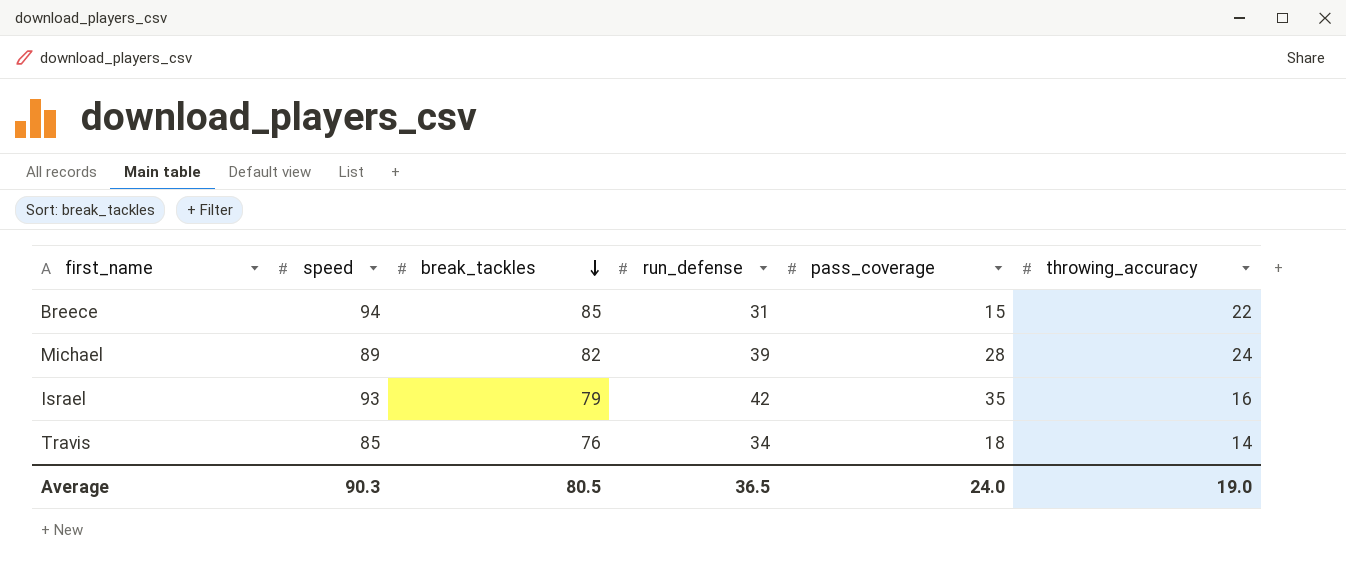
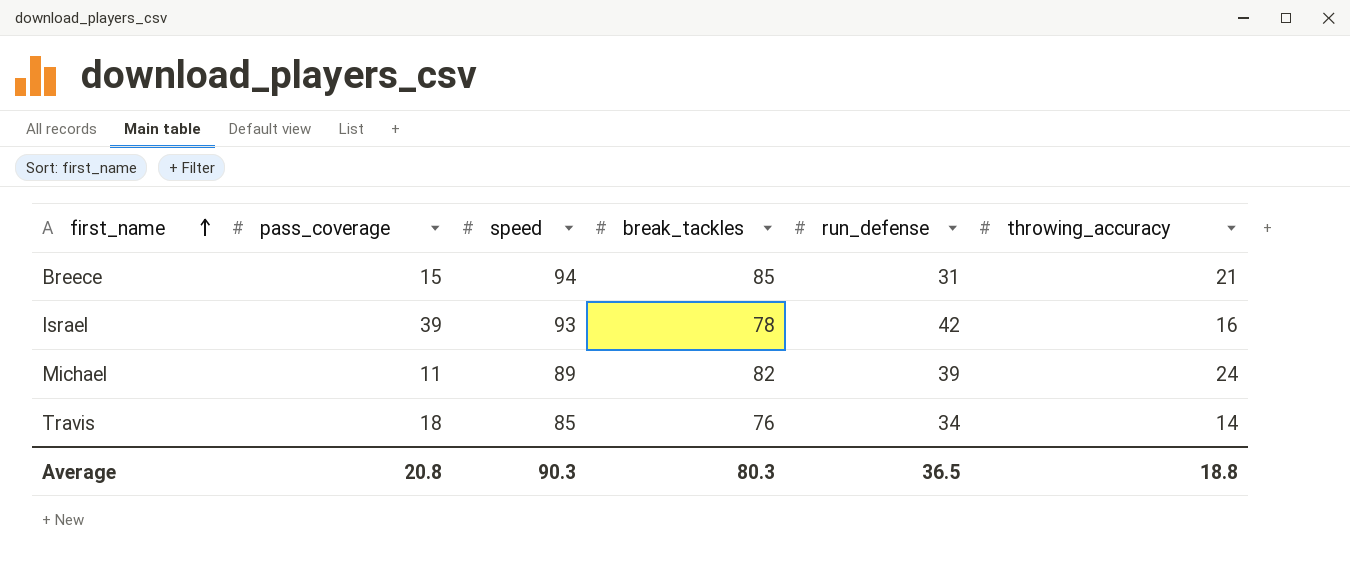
row order: break_tackles descending -> first_name ascending
column pass_coverage | position: 5 -> 2
Breece | throwing_accuracy: 22 -> 21
Israel | pass_coverage: 35 -> 39
Israel | break_tackles: 79 -> 78
Michael | pass_coverage: 28 -> 11
Average | pass_coverage: 24.0 -> 20.8
Average | break_tackles: 80.5 -> 80.3
Average | throwing_accuracy: 19.0 -> 18.8

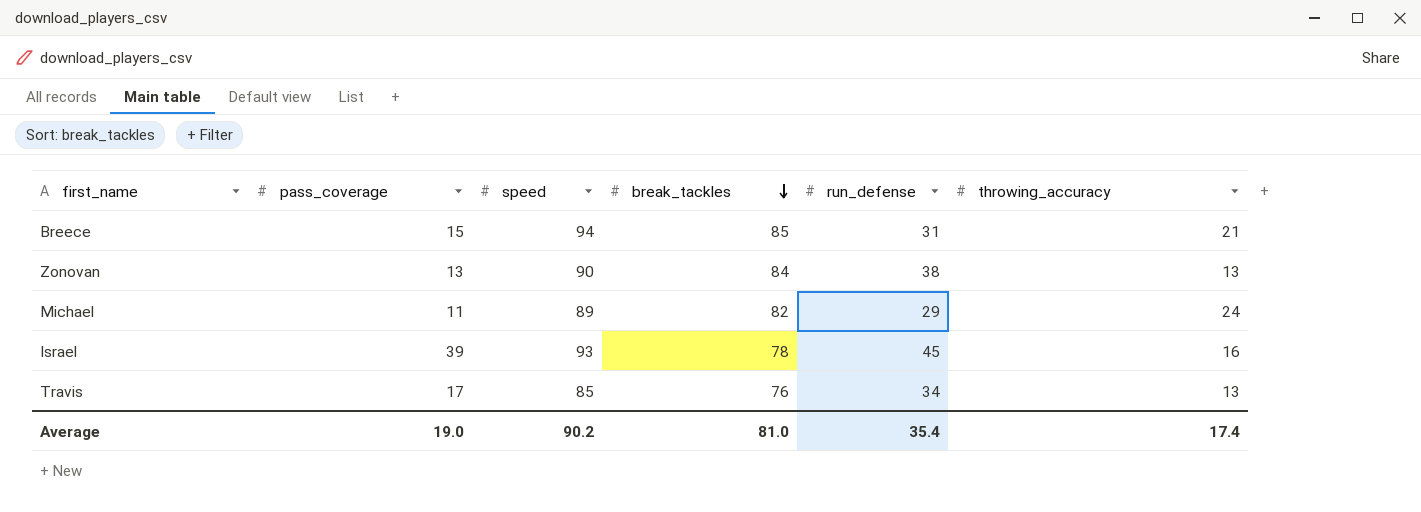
row order: first_name ascending -> break_tackles descending
row Zonovan: none -> 13 | 90 | 84 | 38 | 13
Michael | run_defense: 39 -> 29
Israel | run_defense: 42 -> 45
Travis | pass_coverage: 18 -> 17
Travis | throwing_accuracy: 14 -> 13
Average | pass_coverage: 20.8 -> 19.0
Average | speed: 90.3 -> 90.2
Average | break_tackles: 80.3 -> 81.0
Average | run_defense: 36.5 -> 35.4
Average | throwing_accuracy: 18.8 -> 17.4

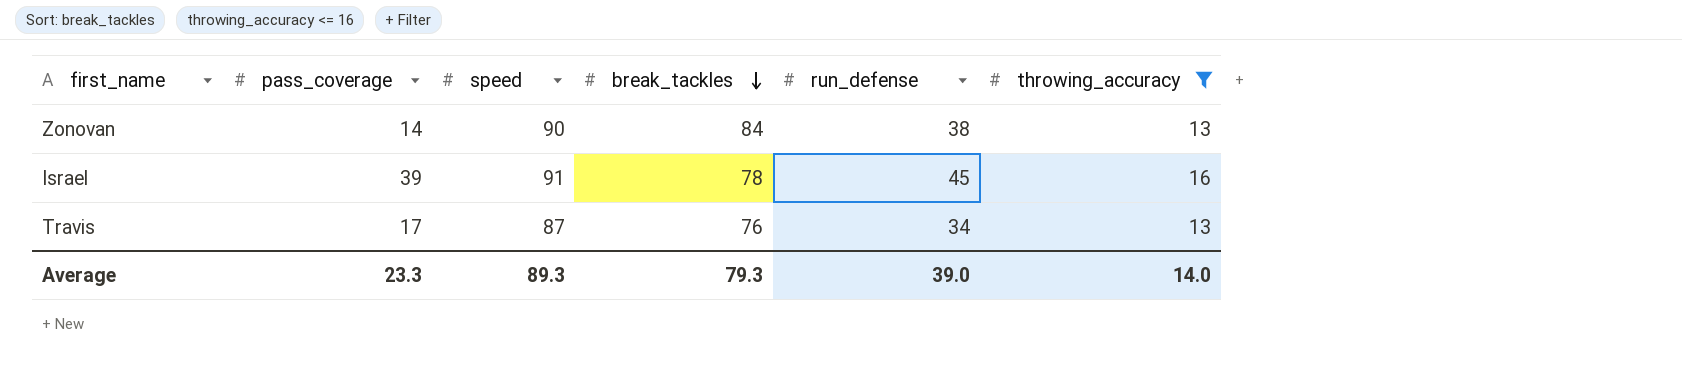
filter: none -> throwing_accuracy <= 16
Zonovan | pass_coverage: 13 -> 14
Israel | speed: 93 -> 91
Travis | speed: 85 -> 87
Average | pass_coverage: 19.0 -> 23.3
Average | speed: 90.2 -> 89.3
Average | break_tackles: 81.0 -> 79.3
Average | run_defense: 35.4 -> 39.0
Average | throwing_accuracy: 17.4 -> 14.0

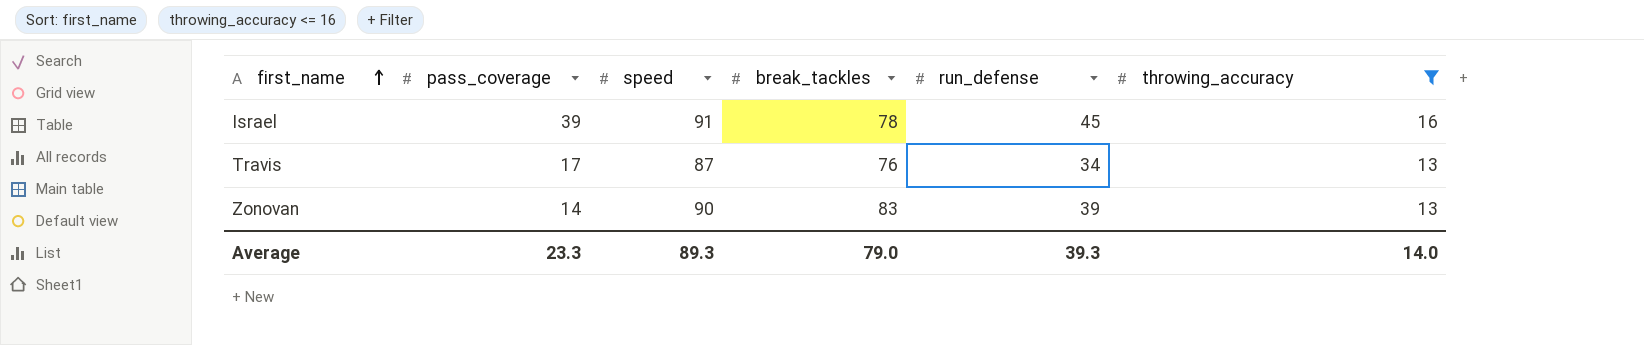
row order: break_tackles descending -> first_name ascending
Zonovan | break_tackles: 84 -> 83
Zonovan | run_defense: 38 -> 39
Average | break_tackles: 79.3 -> 79.0
Average | run_defense: 39.0 -> 39.3

